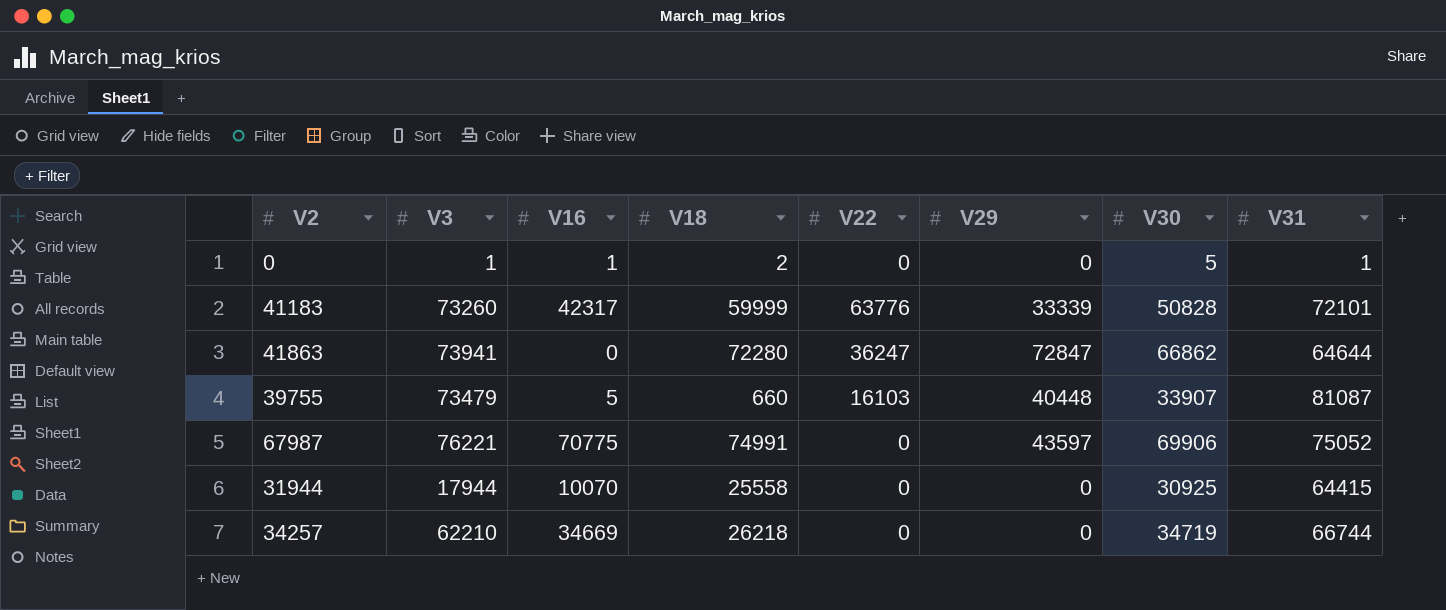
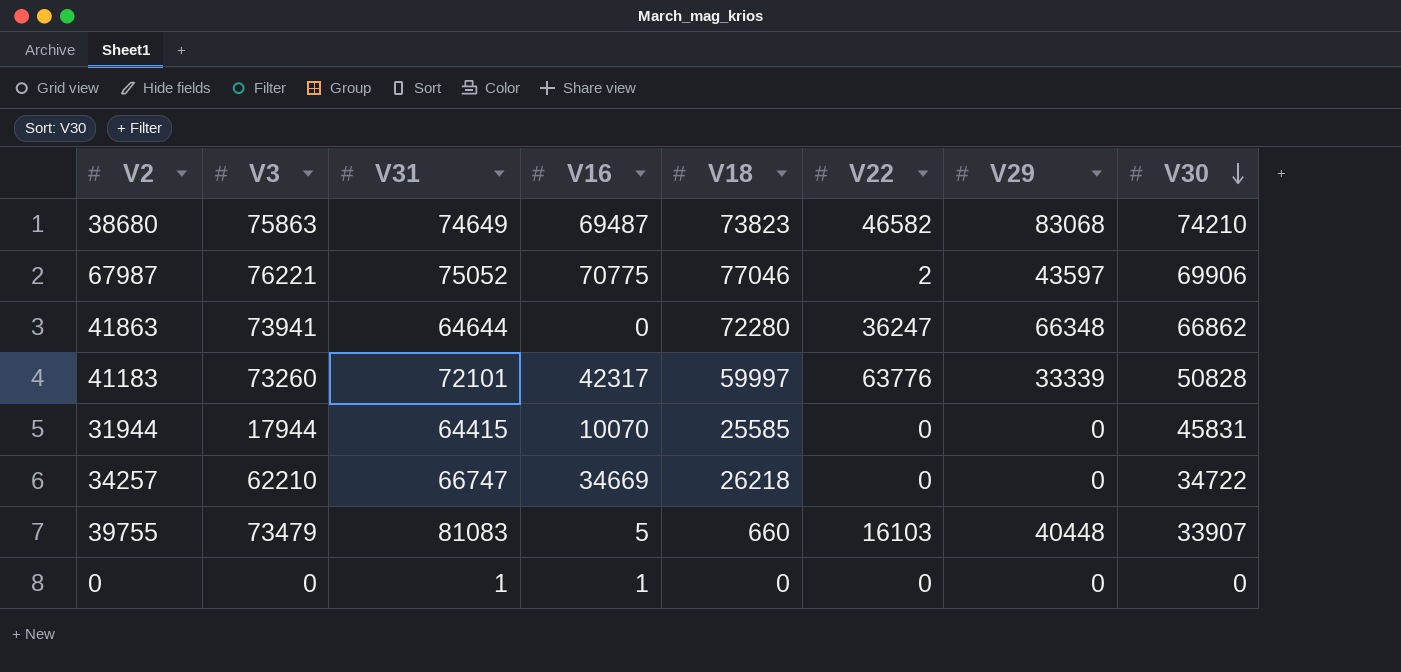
row order: none -> V30 descending
column V31 | position: 8 -> 3
row 38680: none -> 75863 | 74649 | 69487 | 73823 | 46582 | 83068 | 74210
67987 | V18: 74991 -> 77046
67987 | V22: 0 -> 2
41863 | V29: 72847 -> 66348
41183 | V18: 59999 -> 59997
31944 | V18: 25558 -> 25585
31944 | V30: 30925 -> 45831
34257 | V31: 66744 -> 66747
34257 | V30: 34719 -> 34722
39755 | V31: 81087 -> 81083
0 | V3: 1 -> 0
0 | V18: 2 -> 0
0 | V30: 5 -> 0

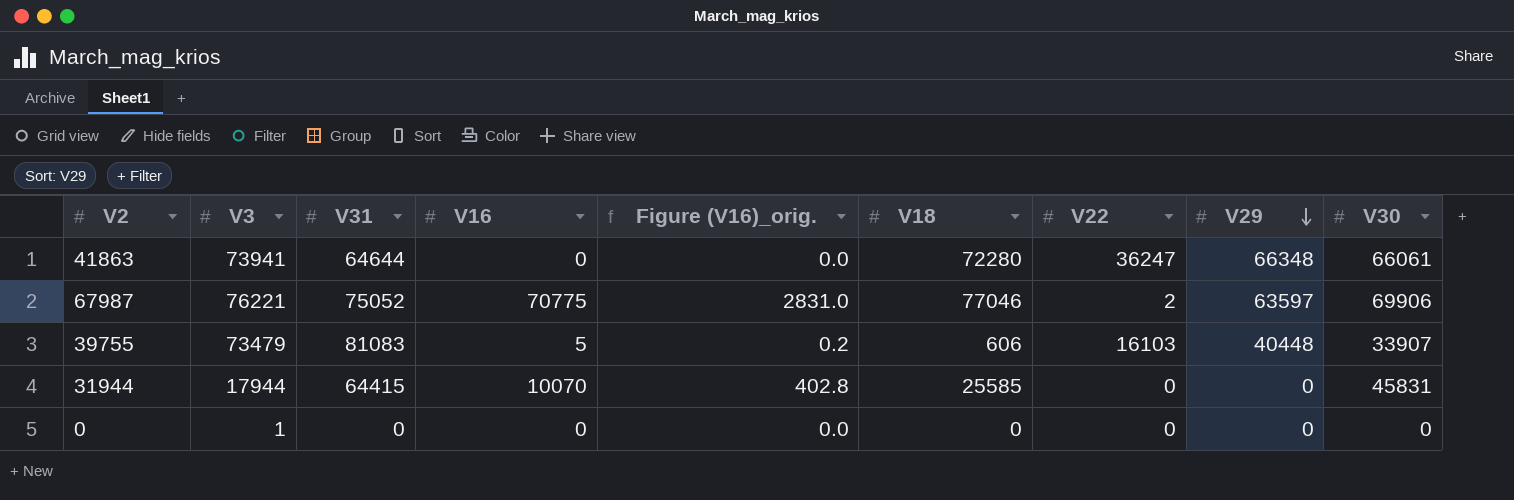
row order: V30 descending -> V29 descending
column Figure (V16)_orig. | formula: none -> [V16] * 0.04
row 38680: 75863 | 74649 | 69487 | 73823 | 46582 | 83068 | 74210 -> none
row 41183: 73260 | 72101 | 42317 | 59997 | 63776 | 33339 | 50828 -> none
row 34257: 62210 | 66747 | 34669 | 26218 | 0 | 0 | 34722 -> none
41863 | V30: 66862 -> 66061
67987 | V29: 43597 -> 63597
39755 | V18: 660 -> 606
0 | V3: 0 -> 1
0 | V31: 1 -> 0
0 | V16: 1 -> 0

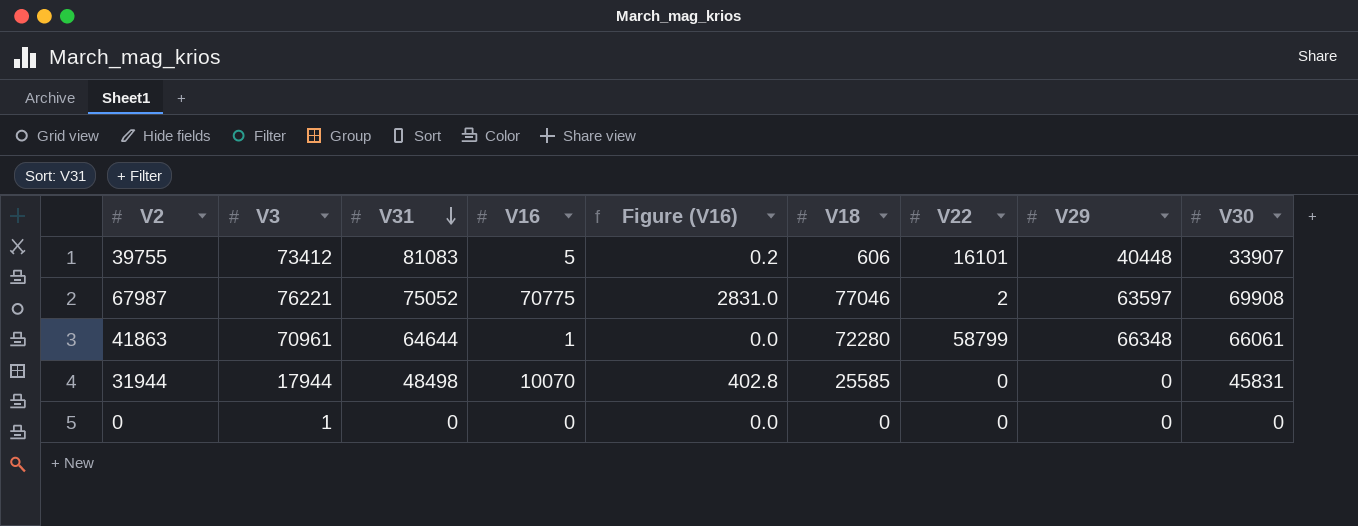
row order: V29 descending -> V31 descending
column name: Figure (V16)_orig. -> Figure (V16)
39755 | V3: 73479 -> 73412
39755 | V22: 16103 -> 16101
67987 | V30: 69906 -> 69908
41863 | V3: 73941 -> 70961
41863 | V16: 0 -> 1
41863 | V22: 36247 -> 58799
31944 | V31: 64415 -> 48498

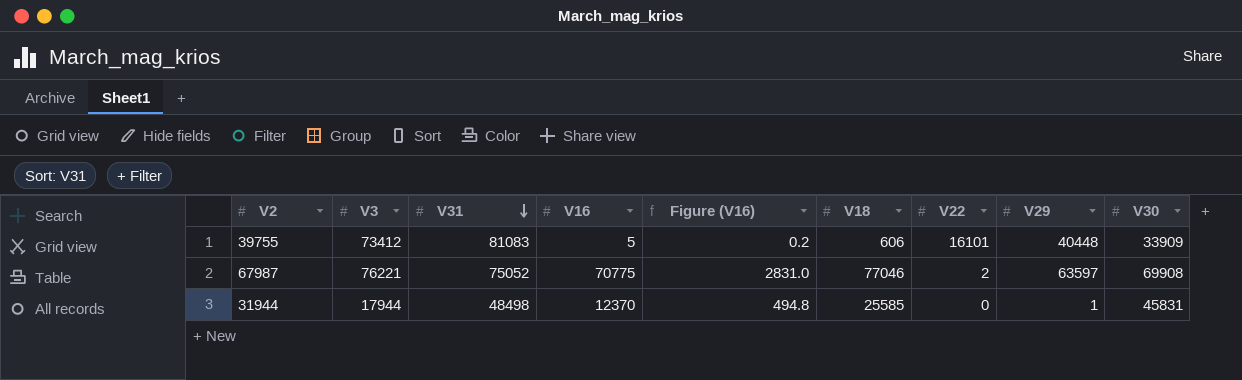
row 41863: 70961 | 64644 | 1 | 0.0 | 72280 | 58799 | 66348 | 66061 -> none
row 0: 1 | 0 | 0 | 0.0 | 0 | 0 | 0 | 0 -> none
39755 | V30: 33907 -> 33909
31944 | V16: 10070 -> 12370
31944 | Figure (V16): 402.8 -> 494.8
31944 | V29: 0 -> 1

